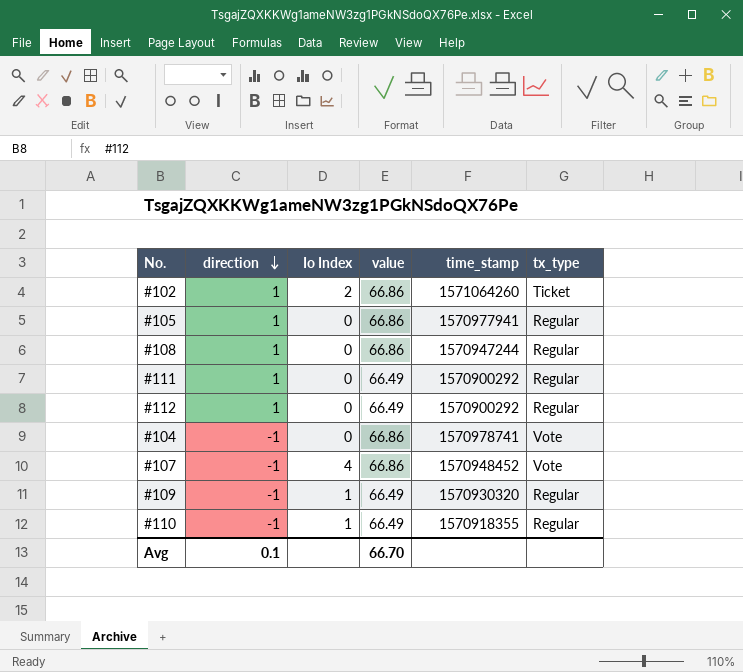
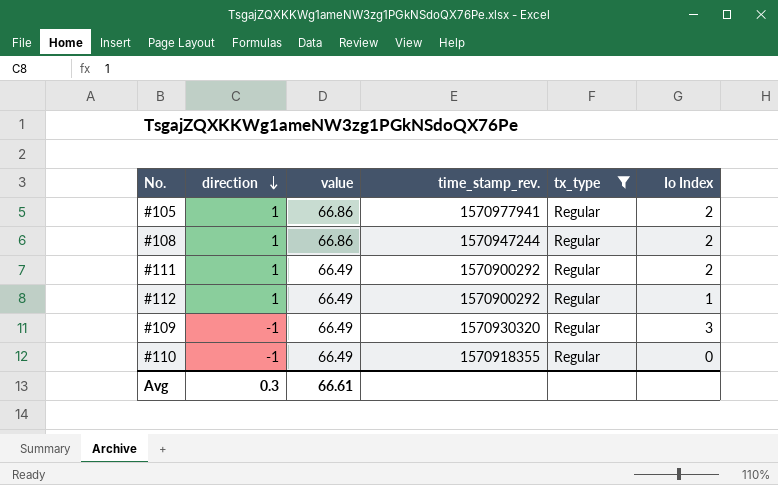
filter: none -> tx_type = Regular
column name: time_stamp -> time_stamp_rev.
column Io Index | position: 3 -> 6
#105 | Io Index: 0 -> 2
#108 | Io Index: 0 -> 2
#111 | Io Index: 0 -> 2
#112 | Io Index: 0 -> 1
#109 | Io Index: 1 -> 3
#110 | Io Index: 1 -> 0
Avg | direction: 0.1 -> 0.3
Avg | value: 66.70 -> 66.61

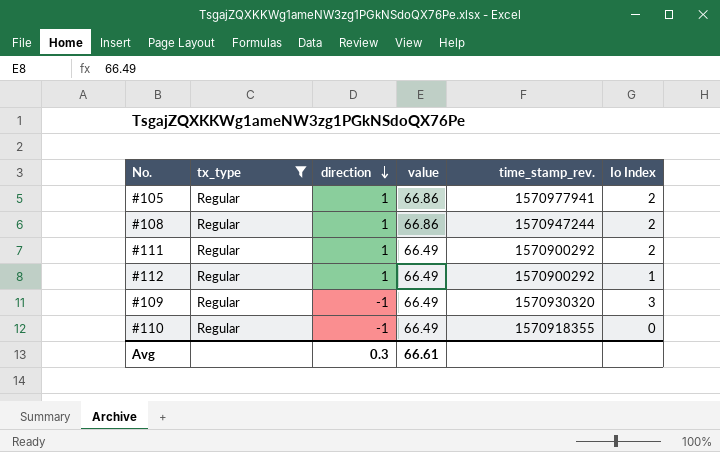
column tx_type | position: 5 -> 2

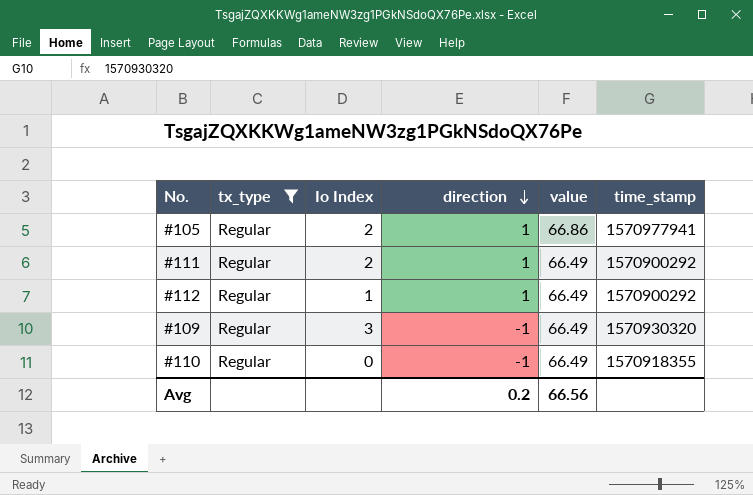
column Io Index | position: 6 -> 3
column name: time_stamp_rev. -> time_stamp
row #108: Regular | 1 | 66.86 | 1570947244 | 2 -> none
Avg | direction: 0.3 -> 0.2
Avg | value: 66.61 -> 66.56

